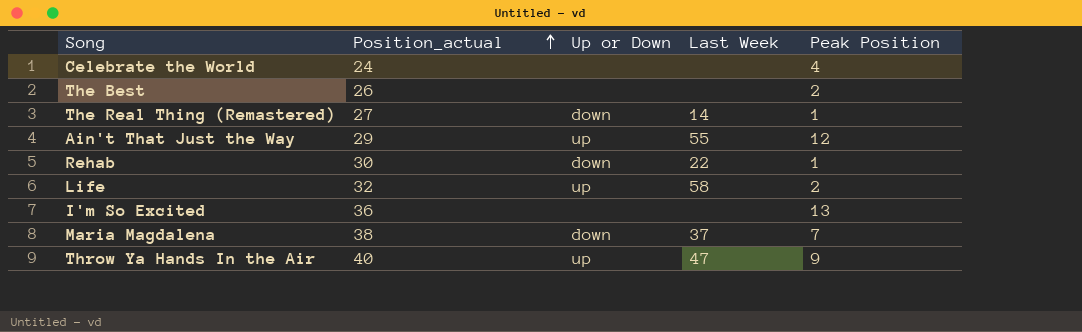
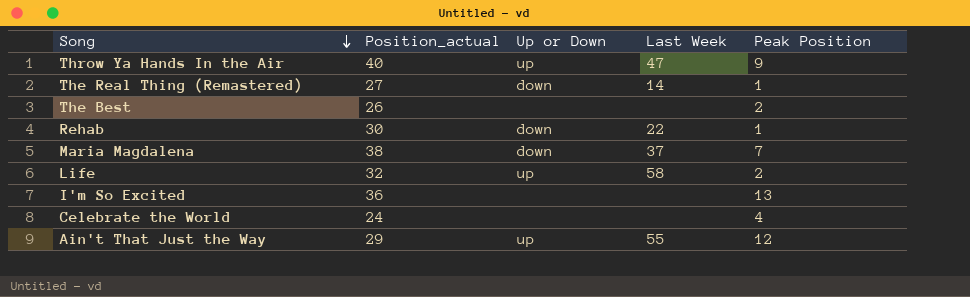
row order: Position_actual ascending -> Song descending

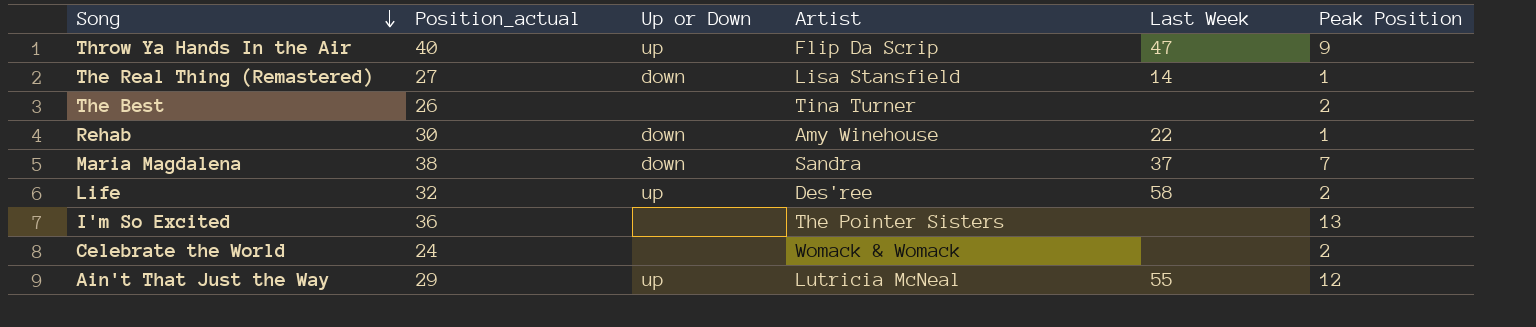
column Artist | position: none -> 4
Celebrate the World | Peak Position: 4 -> 2

